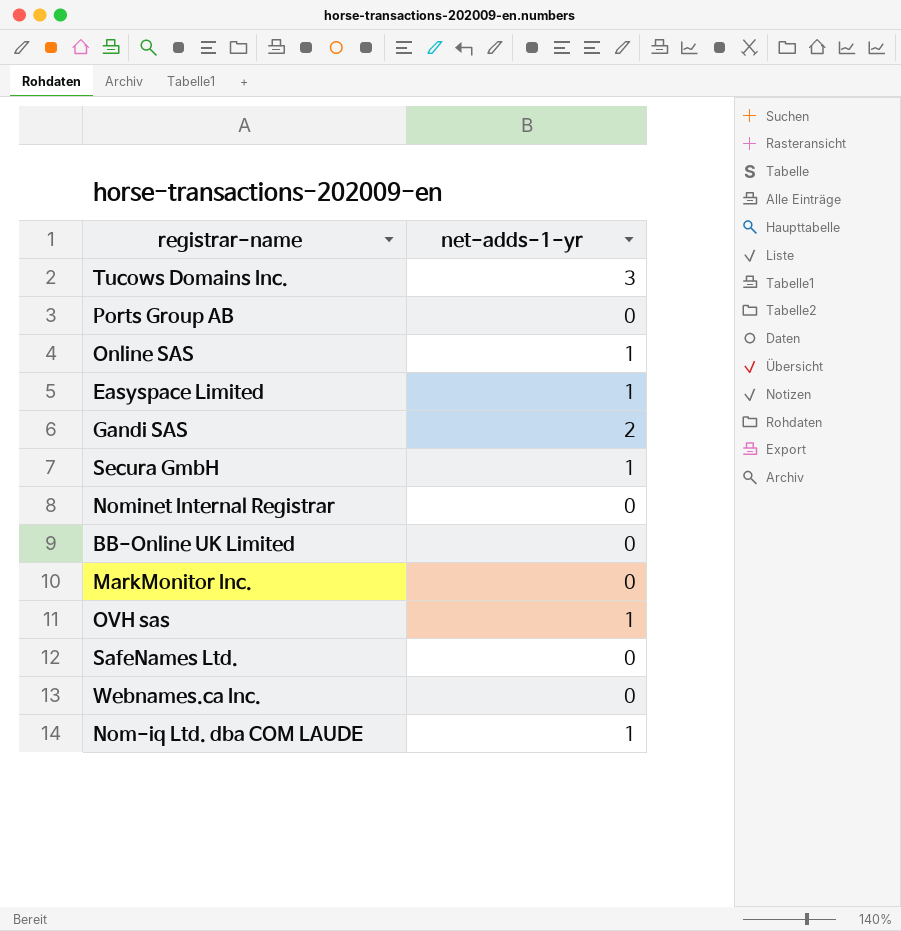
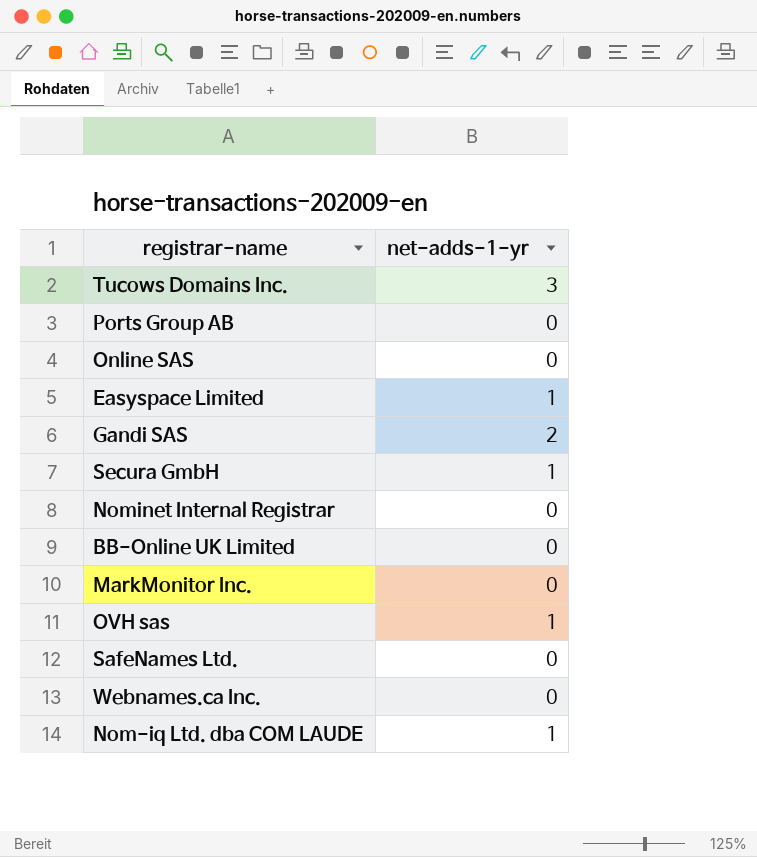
Online SAS | net-adds-1-yr: 1 -> 0

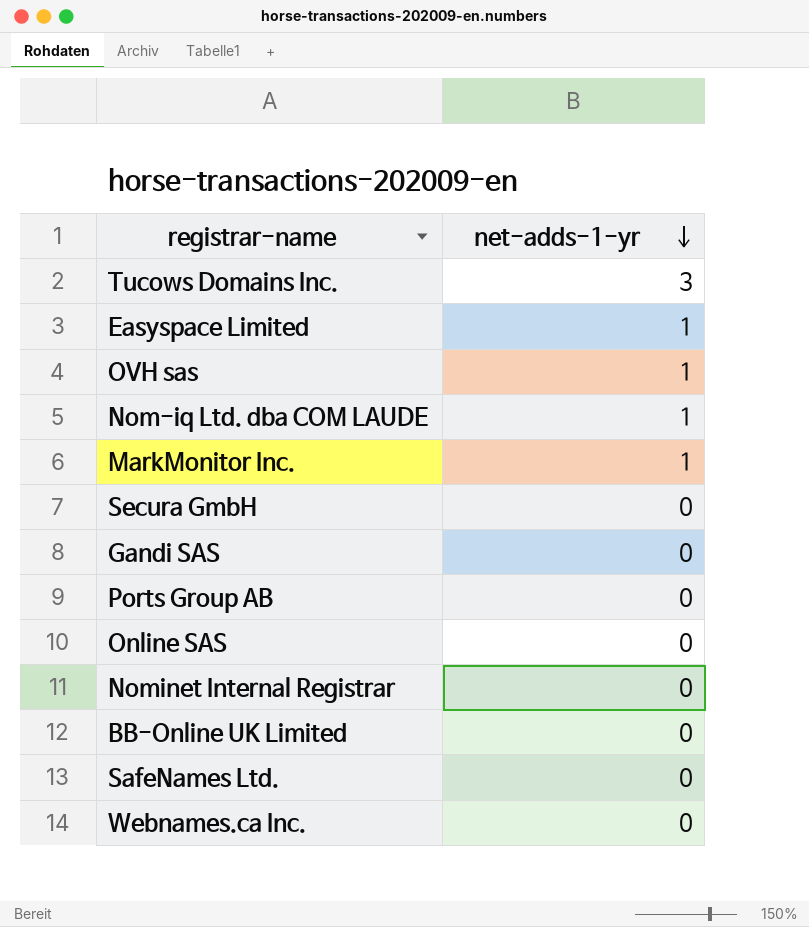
row order: none -> net-adds-1-yr descending
MarkMonitor Inc. | net-adds-1-yr: 0 -> 1
Secura GmbH | net-adds-1-yr: 1 -> 0
Gandi SAS | net-adds-1-yr: 2 -> 0

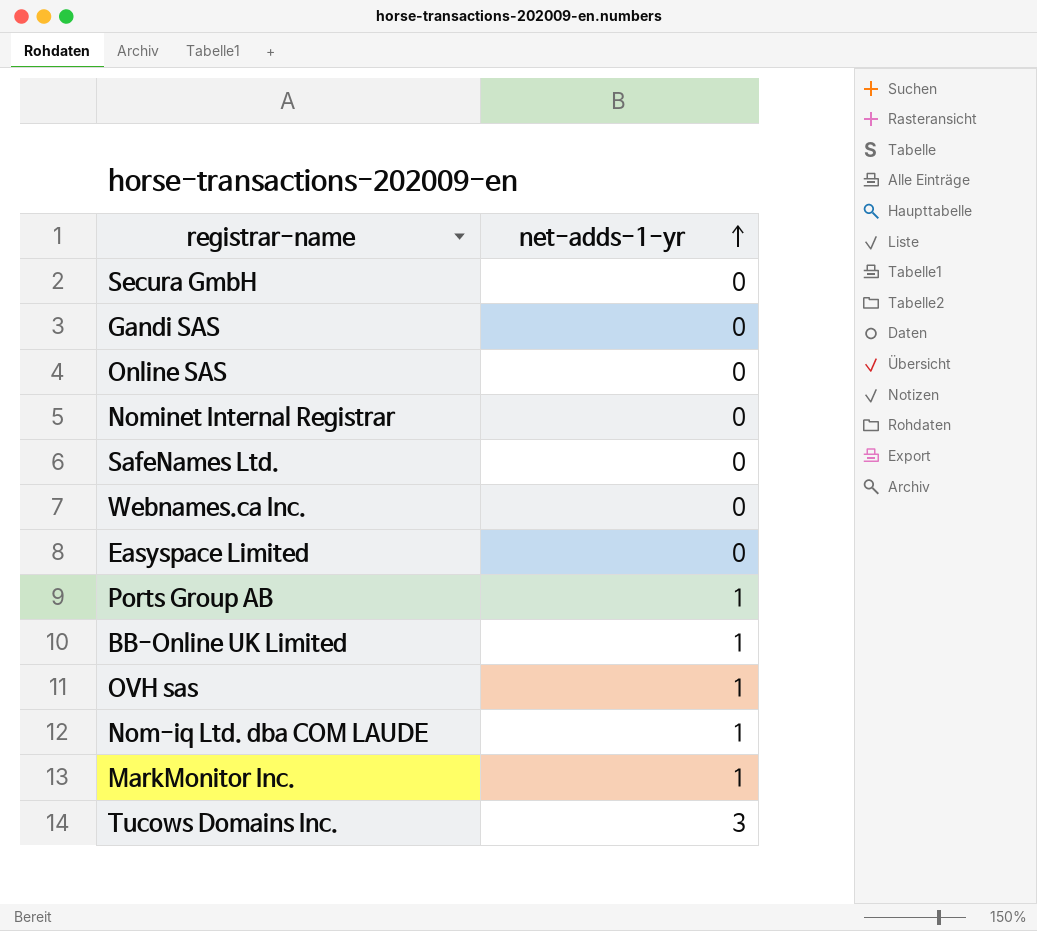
row order: net-adds-1-yr descending -> net-adds-1-yr ascending
Easyspace Limited | net-adds-1-yr: 1 -> 0
Ports Group AB | net-adds-1-yr: 0 -> 1
BB-Online UK Limited | net-adds-1-yr: 0 -> 1

